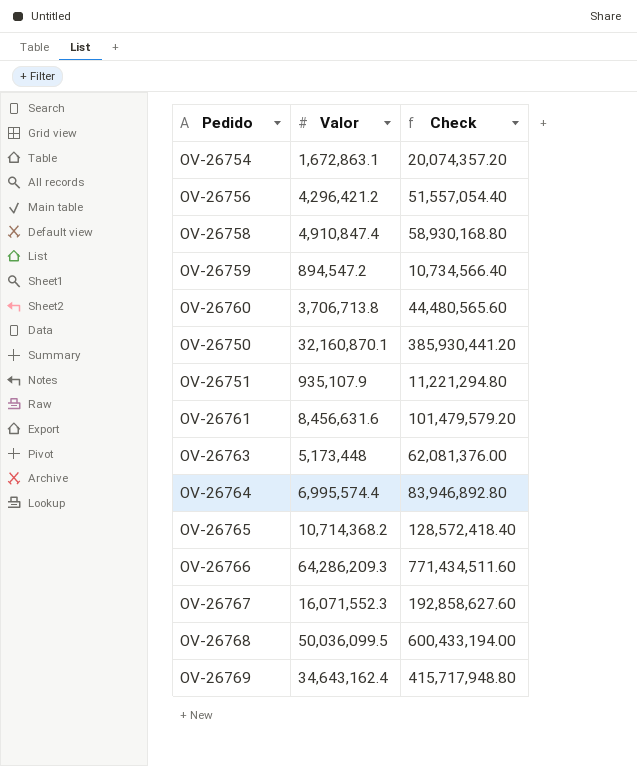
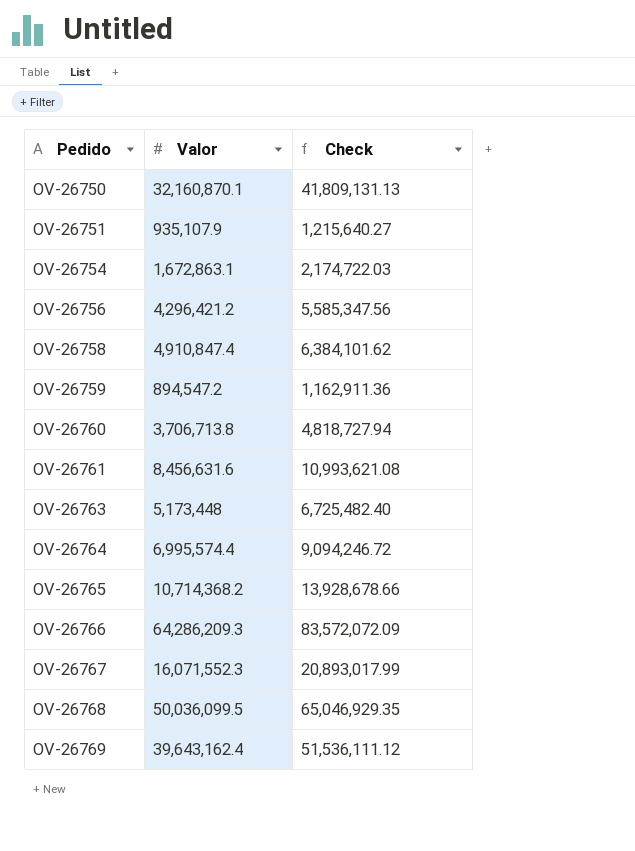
row order: none -> Pedido ascending
column Check | formula: [Valor] * 12 -> [Valor] * 1.3
OV-26769 | Valor: 34,643,162.4 -> 39,643,162.4

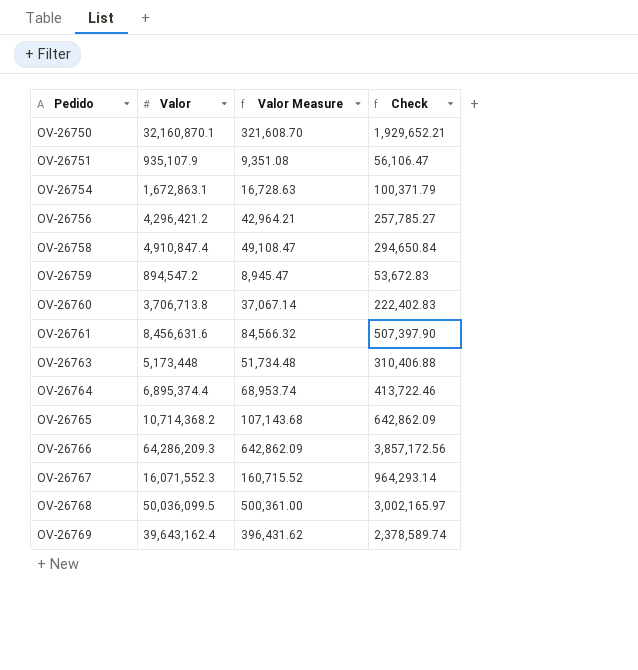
column Valor Measure | formula: none -> [Valor] * 0.01
column Check | formula: [Valor] * 1.3 -> [Valor] * 0.06
OV-26764 | Valor: 6,995,574.4 -> 6,895,374.4

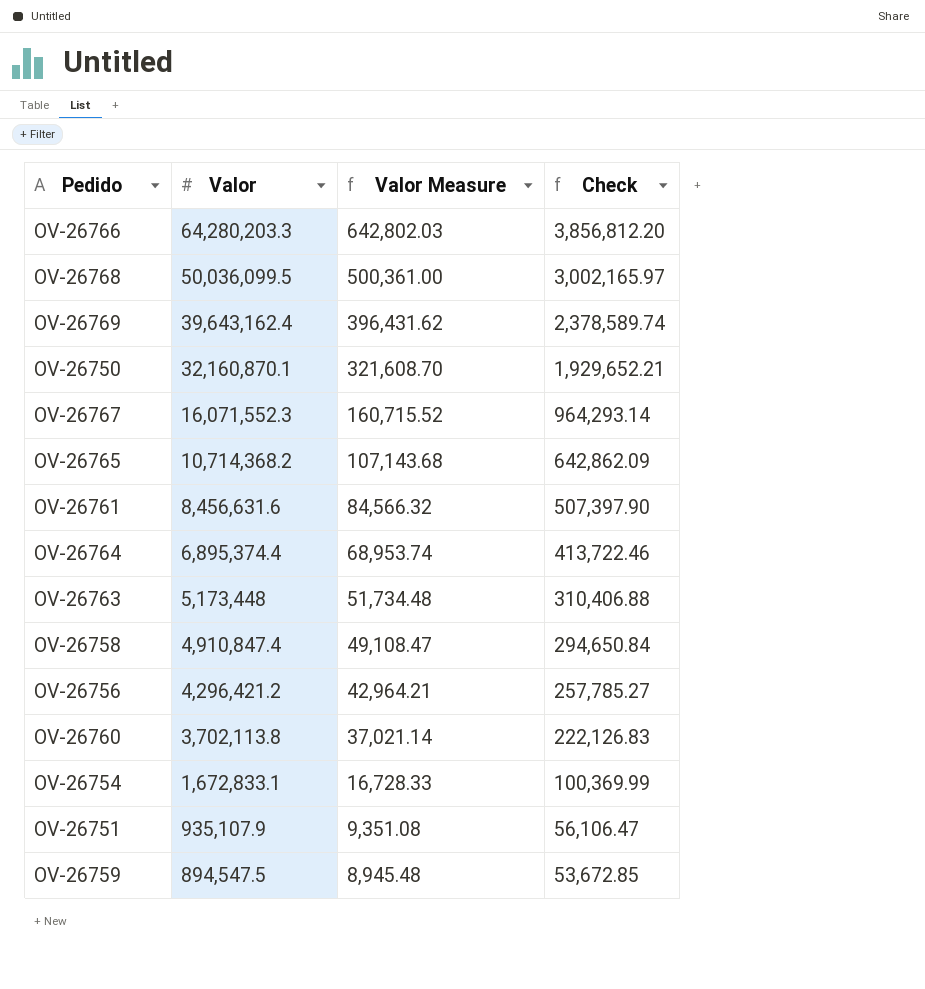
row order: Pedido ascending -> Valor descending
OV-26766 | Valor: 64,286,209.3 -> 64,280,203.3
OV-26766 | Valor Measure: 642,862.09 -> 642,802.03
OV-26766 | Check: 3,857,172.56 -> 3,856,812.20
OV-26760 | Valor: 3,706,713.8 -> 3,702,113.8
OV-26760 | Valor Measure: 37,067.14 -> 37,021.14
OV-26760 | Check: 222,402.83 -> 222,126.83
OV-26754 | Valor: 1,672,863.1 -> 1,672,833.1
OV-26754 | Valor Measure: 16,728.63 -> 16,728.33
OV-26754 | Check: 100,371.79 -> 100,369.99
OV-26759 | Valor: 894,547.2 -> 894,547.5
OV-26759 | Valor Measure: 8,945.47 -> 8,945.48
OV-26759 | Check: 53,672.83 -> 53,672.85

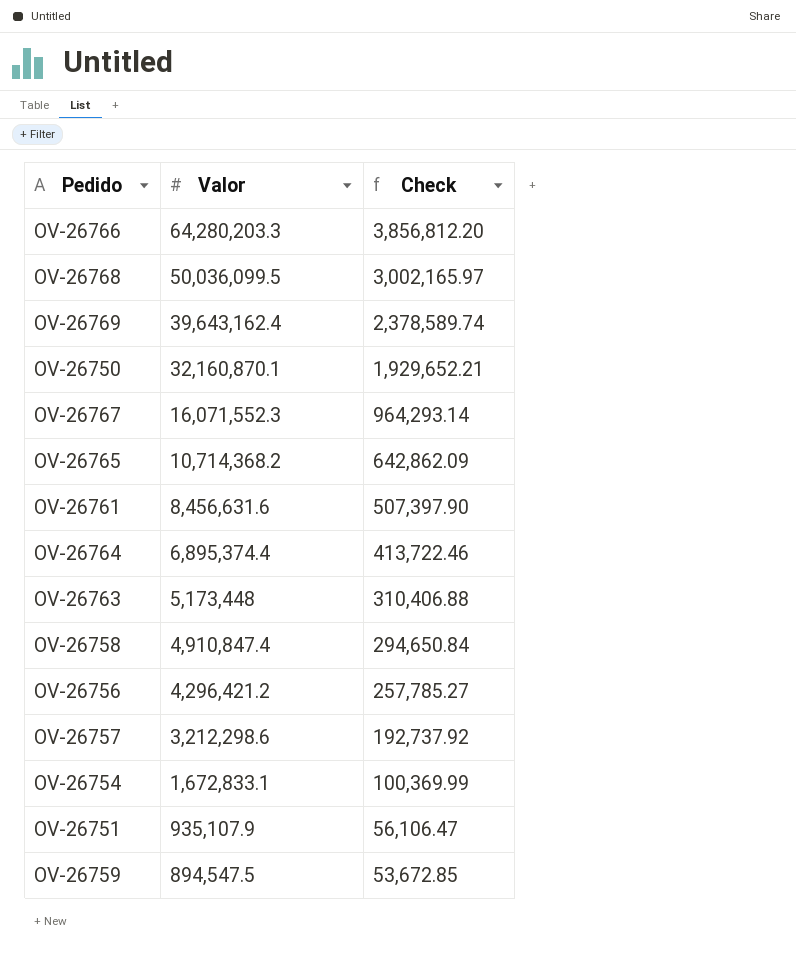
column Valor Measure | formula: [Valor] * 0.01 -> none
row OV-26760: 3,702,113.8 | 37,021.14 | 222,126.83 -> none
row OV-26757: none -> 3,212,298.6 | 192,737.92

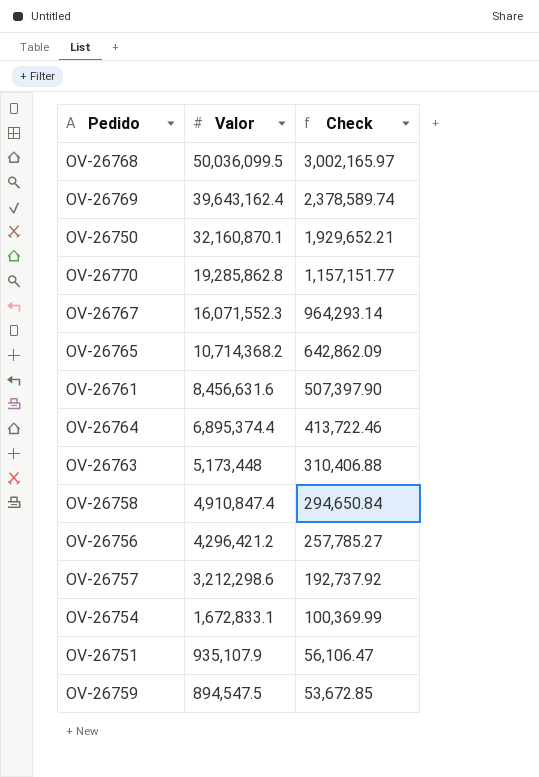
row OV-26766: 64,280,203.3 | 3,856,812.20 -> none
row OV-26770: none -> 19,285,862.8 | 1,157,151.77

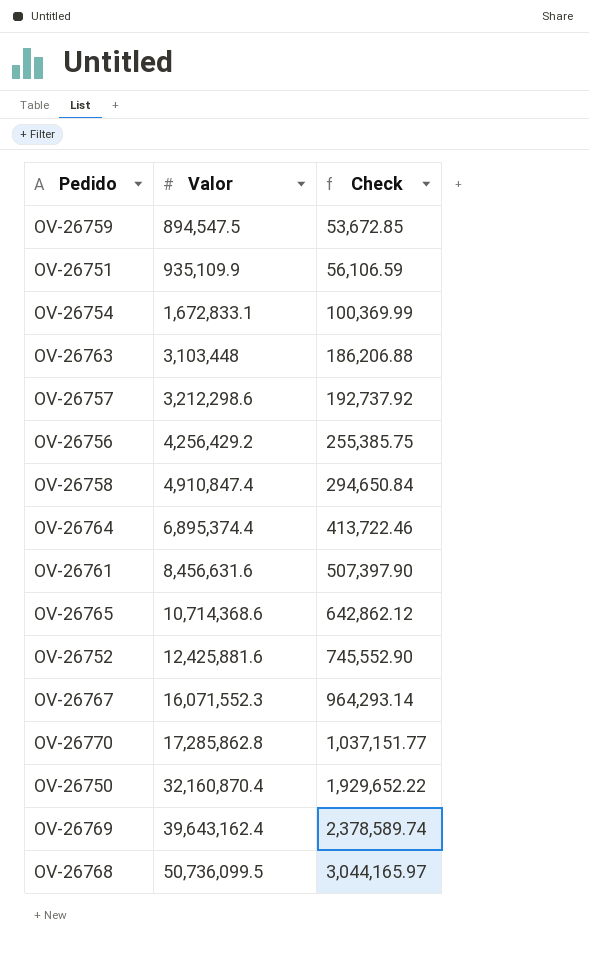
row order: Valor descending -> Valor ascending
OV-26751 | Valor: 935,107.9 -> 935,109.9
OV-26751 | Check: 56,106.47 -> 56,106.59
OV-26763 | Valor: 5,173,448 -> 3,103,448
OV-26763 | Check: 310,406.88 -> 186,206.88
OV-26756 | Valor: 4,296,421.2 -> 4,256,429.2
OV-26756 | Check: 257,785.27 -> 255,385.75
OV-26765 | Valor: 10,714,368.2 -> 10,714,368.6
OV-26765 | Check: 642,862.09 -> 642,862.12
row OV-26752: none -> 12,425,881.6 | 745,552.90
OV-26770 | Valor: 19,285,862.8 -> 17,285,862.8
OV-26770 | Check: 1,157,151.77 -> 1,037,151.77
OV-26750 | Valor: 32,160,870.1 -> 32,160,870.4
OV-26750 | Check: 1,929,652.21 -> 1,929,652.22
OV-26768 | Valor: 50,036,099.5 -> 50,736,099.5
OV-26768 | Check: 3,002,165.97 -> 3,044,165.97

